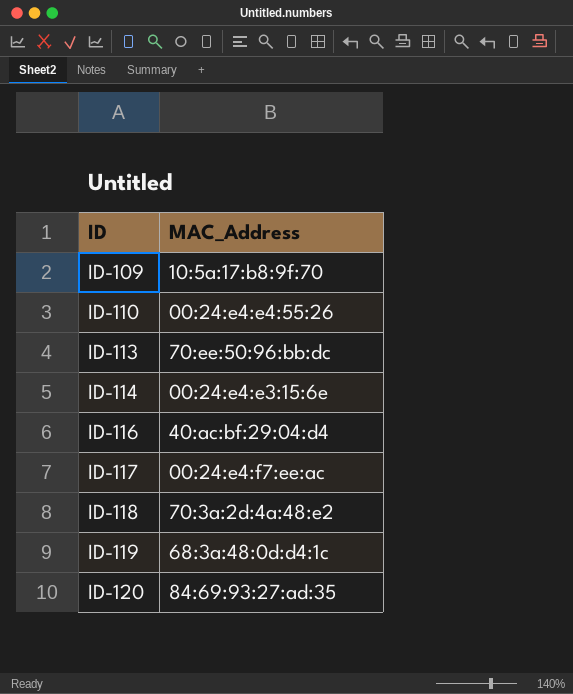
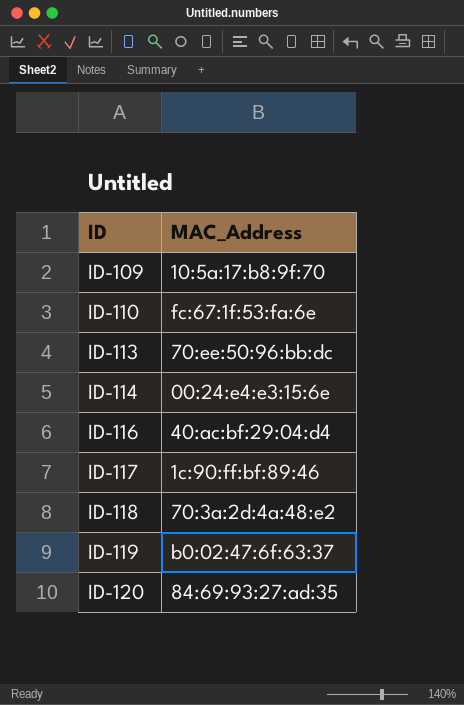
ID-110 | MAC_Address: 00:24:e4:e4:55:26 -> fc:67:1f:53:fa:6e
ID-117 | MAC_Address: 00:24:e4:f7:ee:ac -> 1c:90:ff:bf:89:46
ID-119 | MAC_Address: 68:3a:48:0d:d4:1c -> b0:02:47:6f:63:37

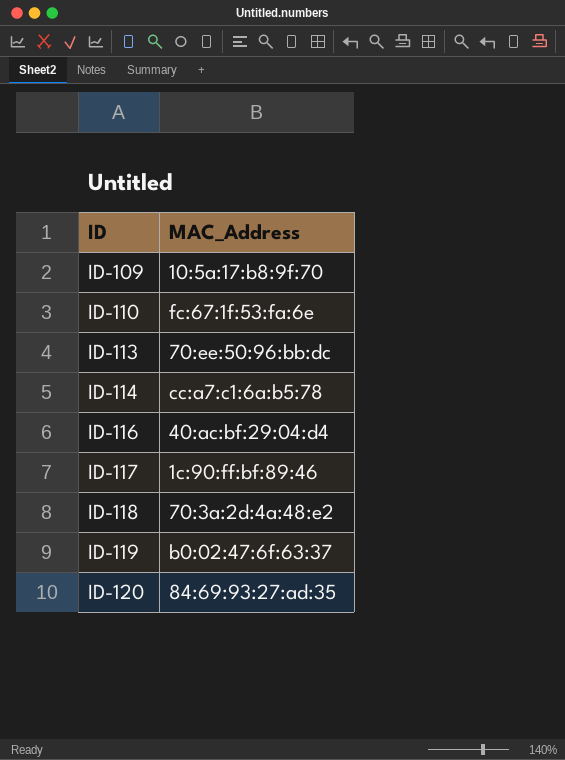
ID-114 | MAC_Address: 00:24:e4:e3:15:6e -> cc:a7:c1:6a:b5:78

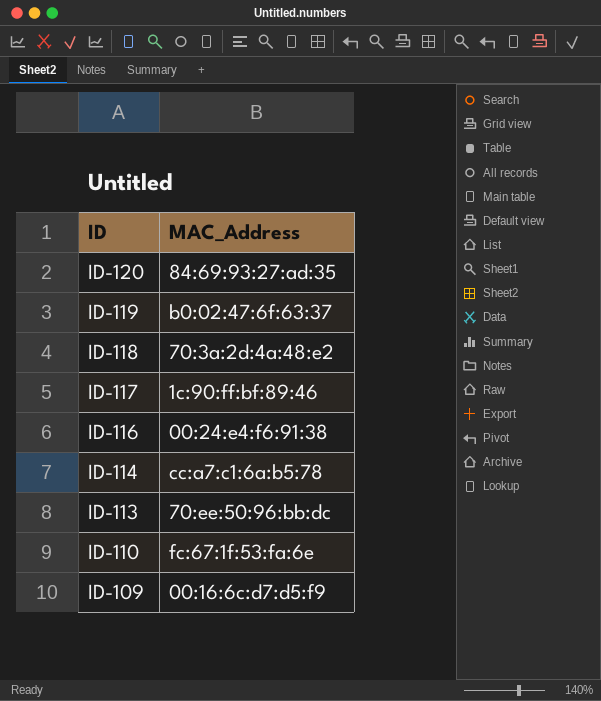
row order: ID ascending -> ID descending
ID-116 | MAC_Address: 40:ac:bf:29:04:d4 -> 00:24:e4:f6:91:38
ID-109 | MAC_Address: 10:5a:17:b8:9f:70 -> 00:16:6c:d7:d5:f9

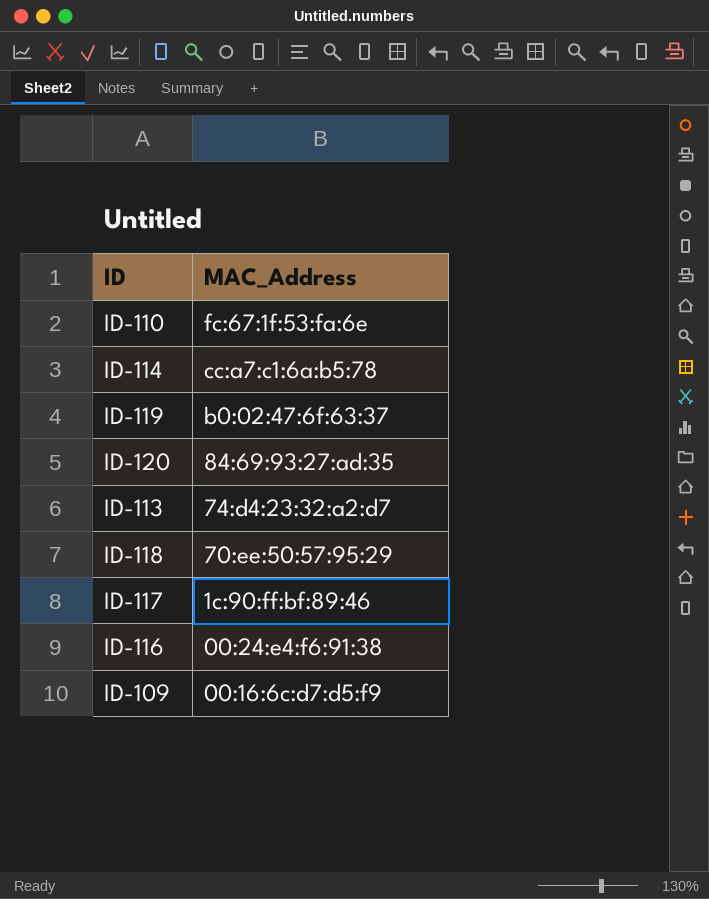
row order: ID descending -> MAC_Address descending
ID-113 | MAC_Address: 70:ee:50:96:bb:dc -> 74:d4:23:32:a2:d7
ID-118 | MAC_Address: 70:3a:2d:4a:48:e2 -> 70:ee:50:57:95:29

